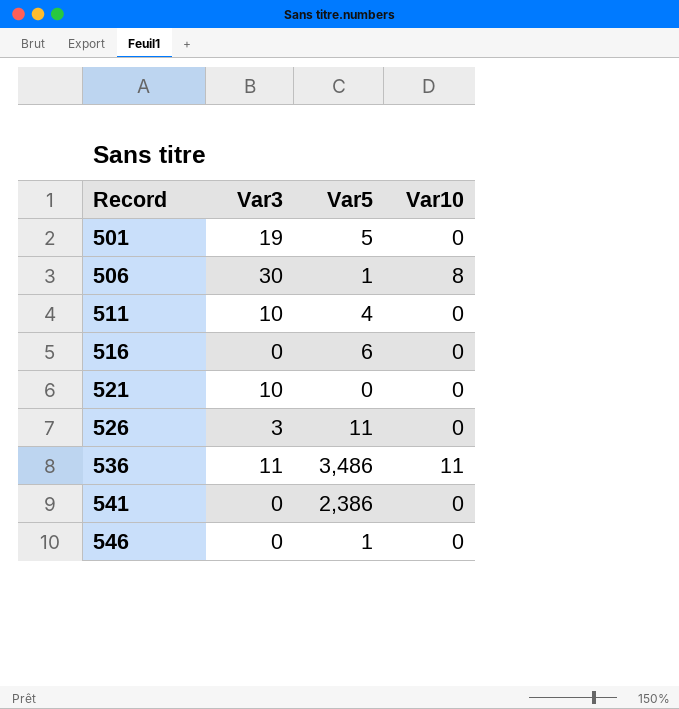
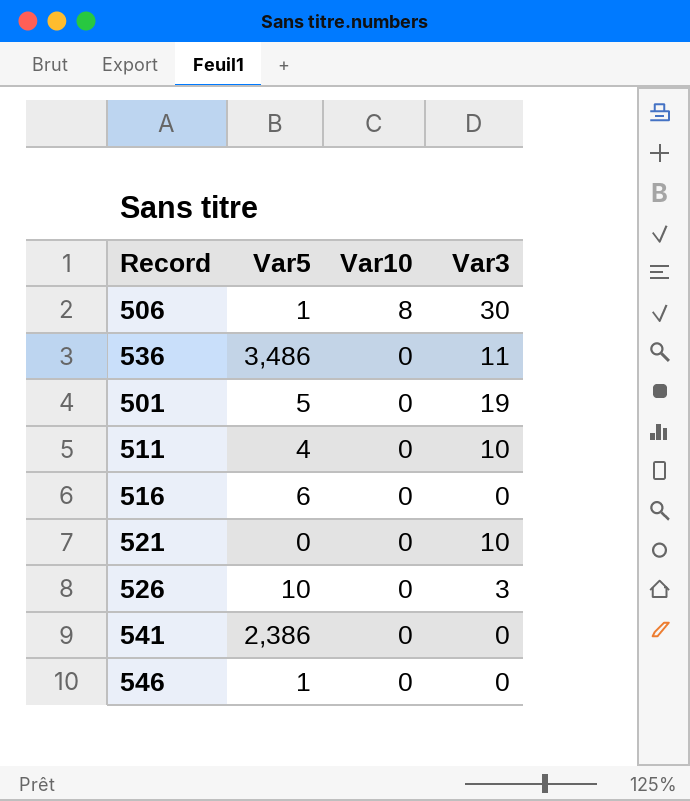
row order: Record ascending -> Var10 descending
column Var3 | position: 2 -> 4
536 | Var10: 11 -> 0
526 | Var5: 11 -> 10

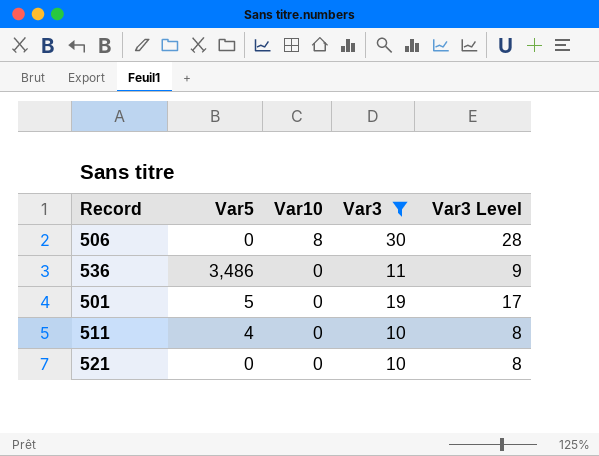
filter: none -> Var3 >= 10
column Var3 Level | formula: none -> [Var3] - 2
506 | Var5: 1 -> 0

